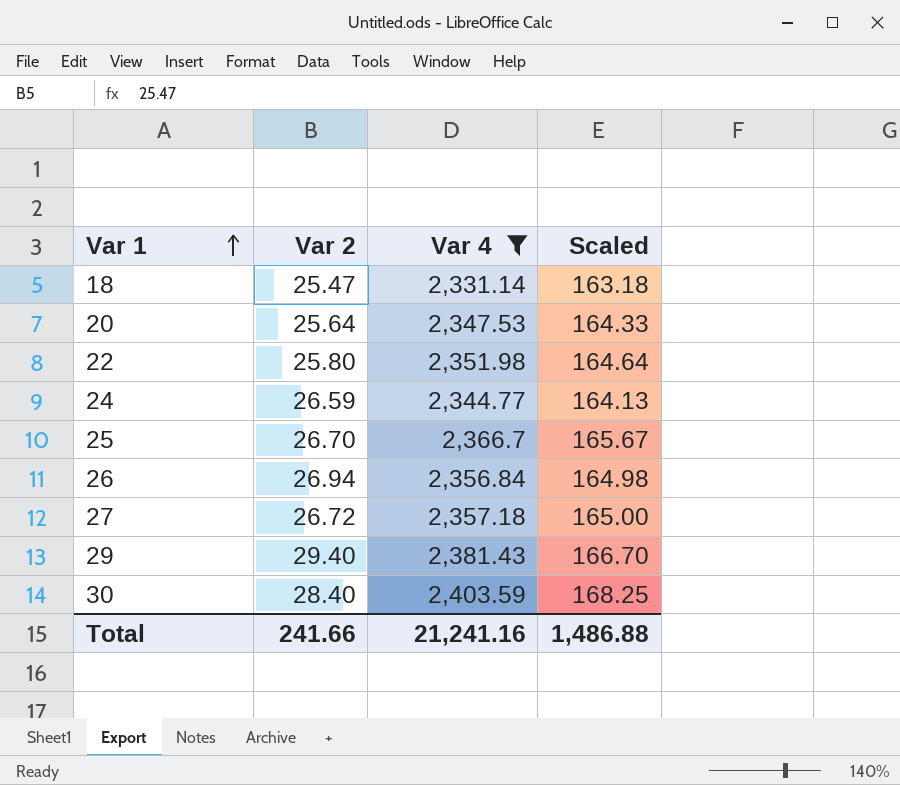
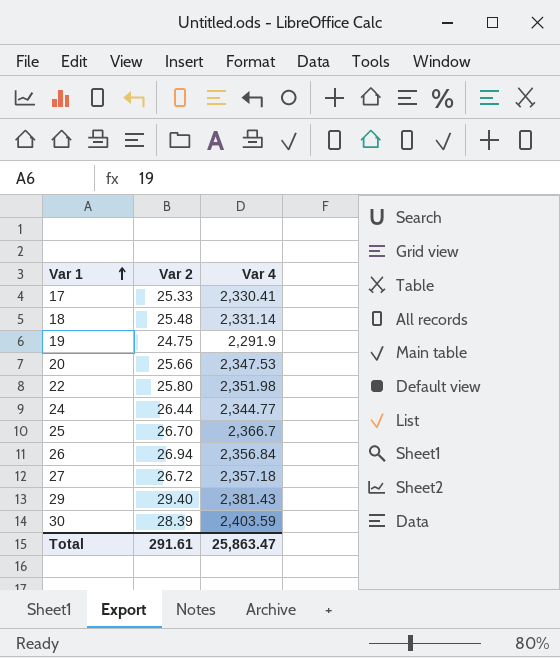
filter: Var 4 >= 2,331.14 -> none
column Scaled | formula: [Var 4] * 0.07 -> none
18 | Var 2: 25.47 -> 25.48
20 | Var 2: 25.64 -> 25.66
24 | Var 2: 26.59 -> 26.44
30 | Var 2: 28.40 -> 28.39
Total | Var 2: 241.66 -> 291.61
Total | Var 4: 21,241.16 -> 25,863.47

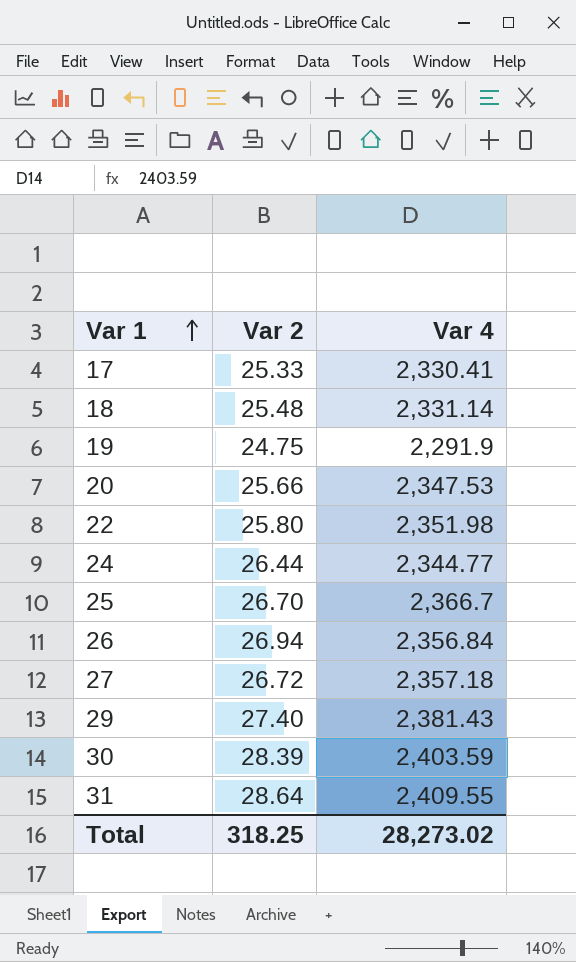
29 | Var 2: 29.40 -> 27.40
row 31: none -> 28.64 | 2,409.55
Total | Var 2: 291.61 -> 318.25
Total | Var 4: 25,863.47 -> 28,273.02

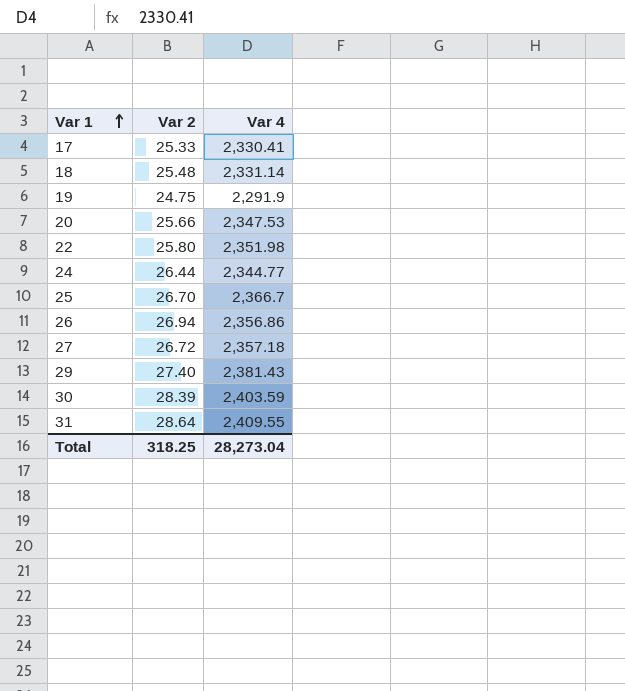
26 | Var 4: 2,356.84 -> 2,356.86
Total | Var 4: 28,273.02 -> 28,273.04

